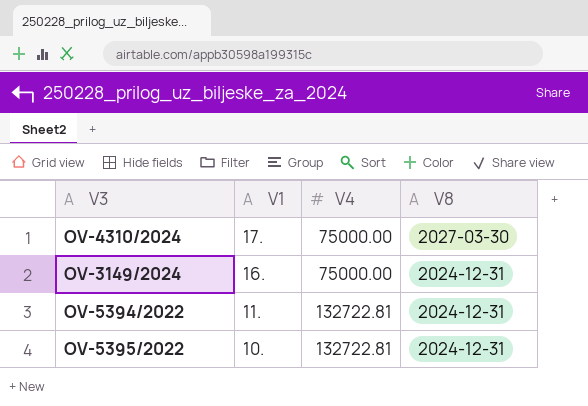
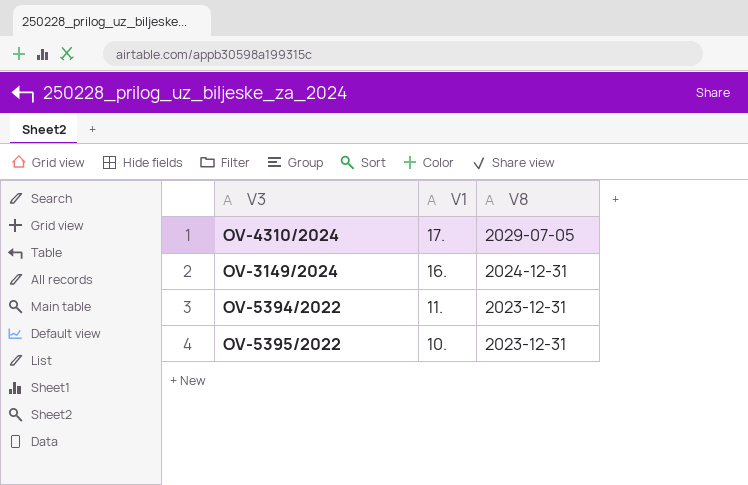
column V4 | position: 3 -> none
OV-4310/2024 | V8: 2027-03-30 -> 2029-07-05
OV-5394/2022 | V8: 2024-12-31 -> 2023-12-31
OV-5395/2022 | V8: 2024-12-31 -> 2023-12-31

